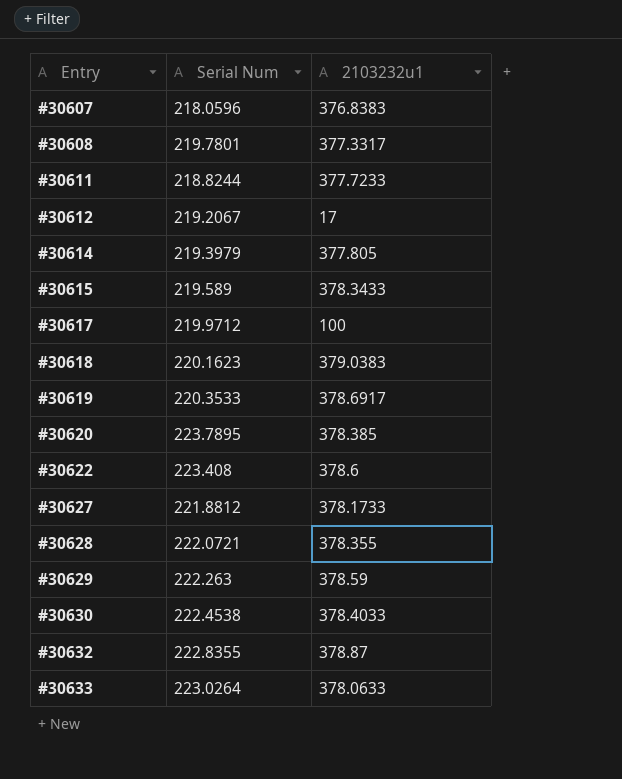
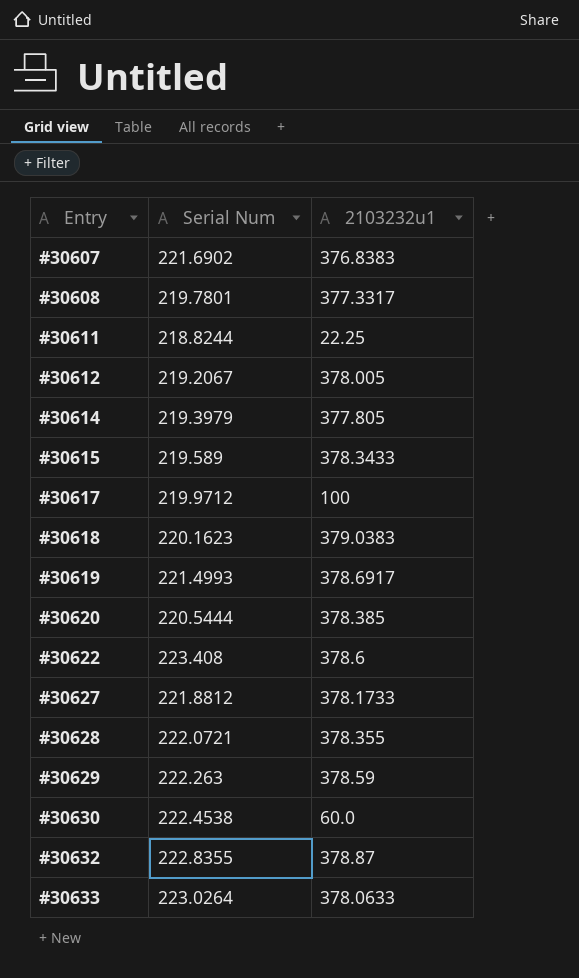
#30607 | Serial Num: 218.0596 -> 221.6902
#30611 | 2103232u1: 377.7233 -> 22.25
#30612 | 2103232u1: 17 -> 378.005
#30619 | Serial Num: 220.3533 -> 221.4993
#30620 | Serial Num: 223.7895 -> 220.5444
#30630 | 2103232u1: 378.4033 -> 60.0

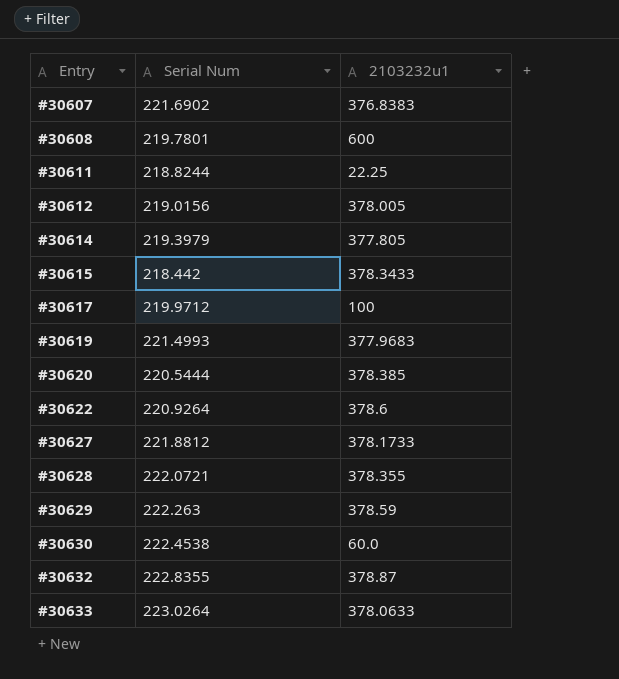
row #30618: 220.1623 | 379.0383 -> none
#30608 | 2103232u1: 377.3317 -> 600
#30612 | Serial Num: 219.2067 -> 219.0156
#30615 | Serial Num: 219.589 -> 218.442
#30619 | 2103232u1: 378.6917 -> 377.9683
#30622 | Serial Num: 223.408 -> 220.9264

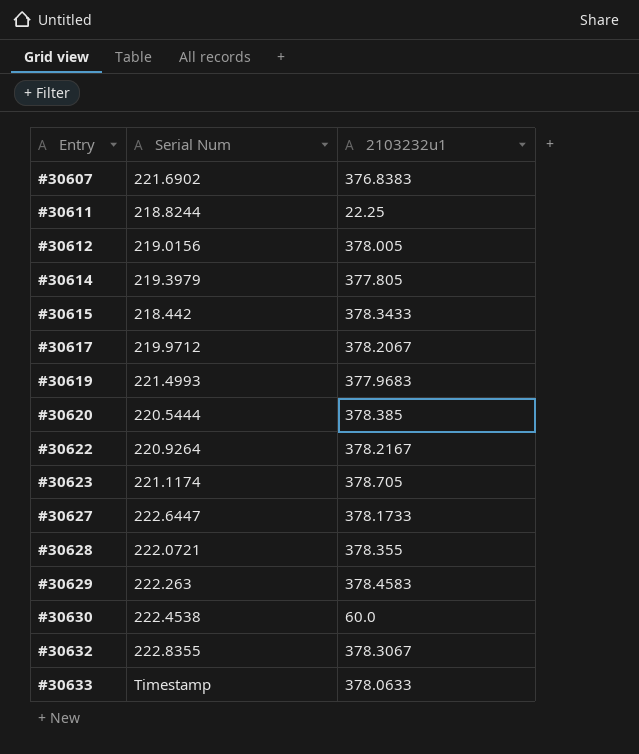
row #30608: 219.7801 | 600 -> none
#30617 | 2103232u1: 100 -> 378.2067
#30622 | 2103232u1: 378.6 -> 378.2167
row #30623: none -> 221.1174 | 378.705
#30627 | Serial Num: 221.8812 -> 222.6447
#30629 | 2103232u1: 378.59 -> 378.4583
#30632 | 2103232u1: 378.87 -> 378.3067
#30633 | Serial Num: 223.0264 -> Timestamp

